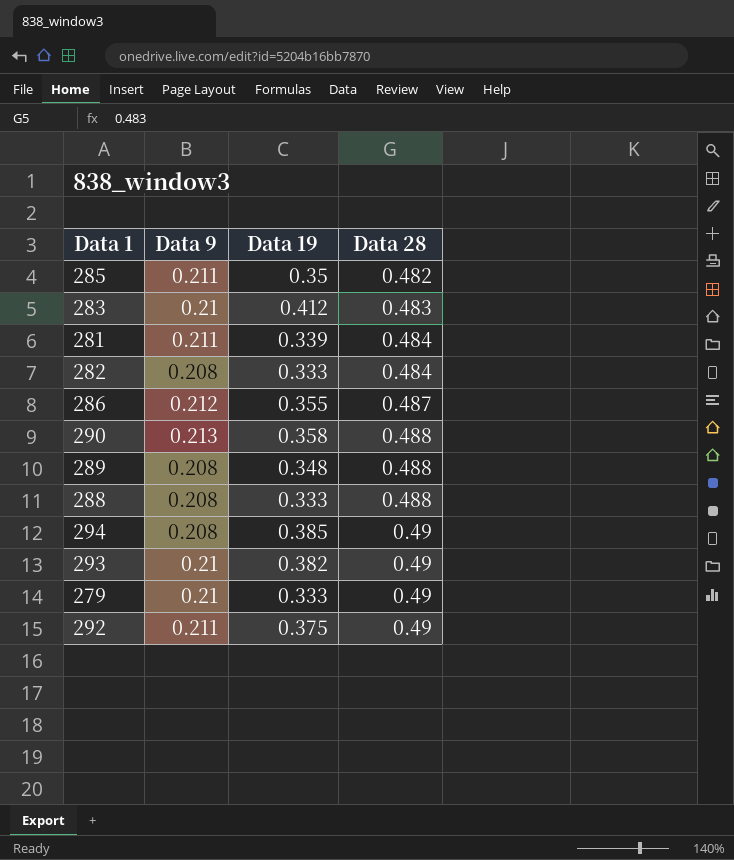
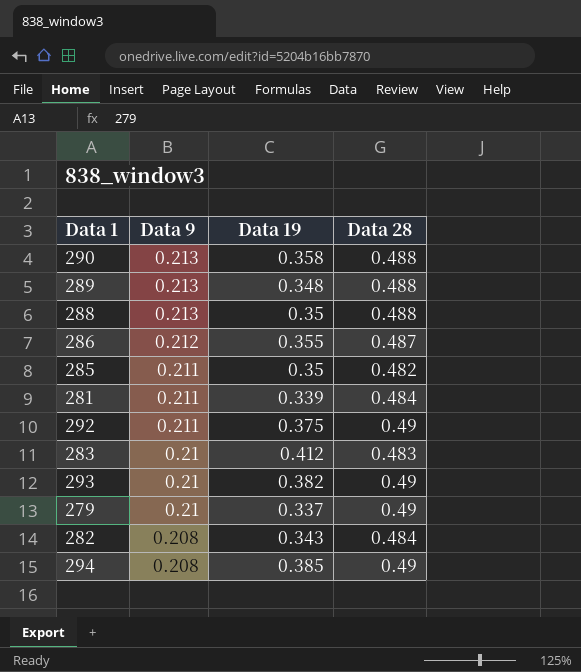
row order: Data 28 ascending -> Data 9 descending
289 | Data 9: 0.208 -> 0.213
288 | Data 9: 0.208 -> 0.213
288 | Data 19: 0.333 -> 0.35
279 | Data 19: 0.333 -> 0.337
282 | Data 19: 0.333 -> 0.343

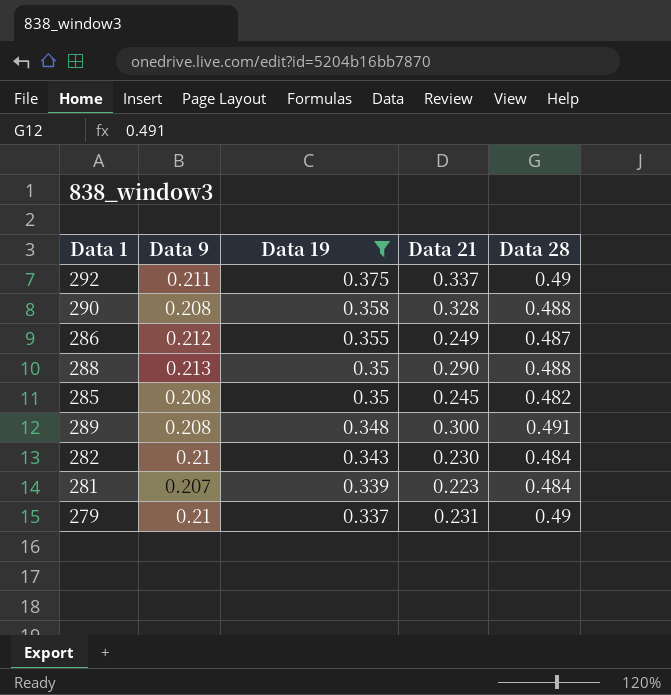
filter: none -> Data 19 <= 0.375
row order: Data 9 descending -> Data 19 descending
column Data 21 | position: none -> 4
290 | Data 9: 0.213 -> 0.208
285 | Data 9: 0.211 -> 0.208
289 | Data 9: 0.213 -> 0.208
289 | Data 28: 0.488 -> 0.491
282 | Data 9: 0.208 -> 0.21
281 | Data 9: 0.211 -> 0.207

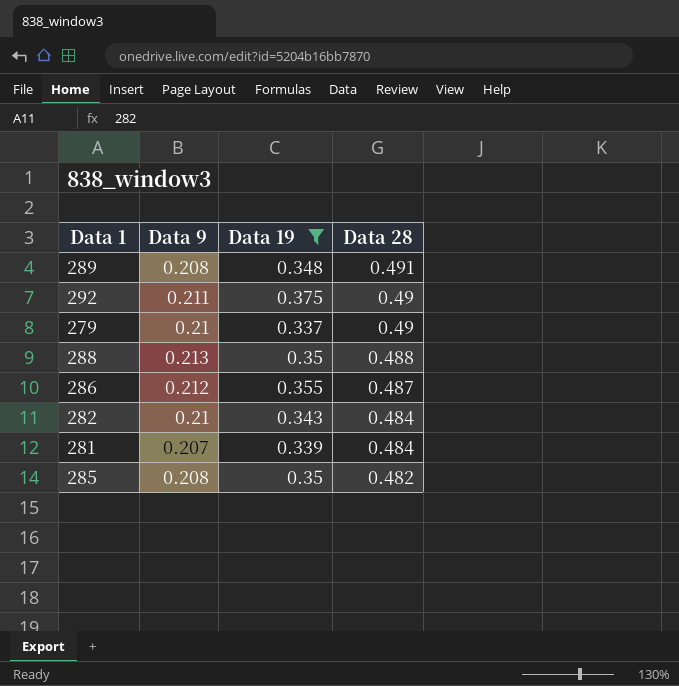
row order: Data 19 descending -> Data 28 descending
column Data 21 | position: 4 -> none
row 290: 0.208 | 0.358 | 0.328 | 0.488 -> none

